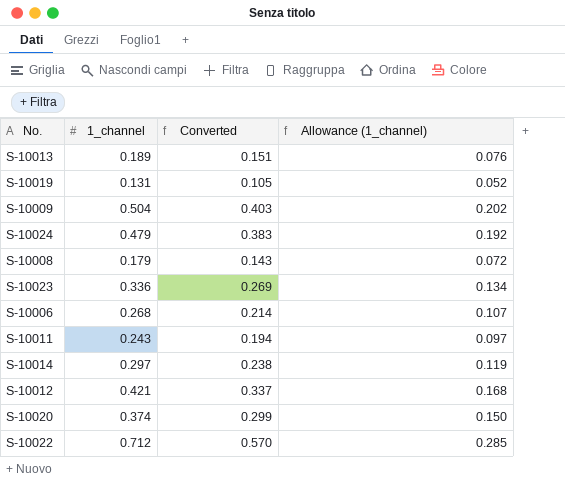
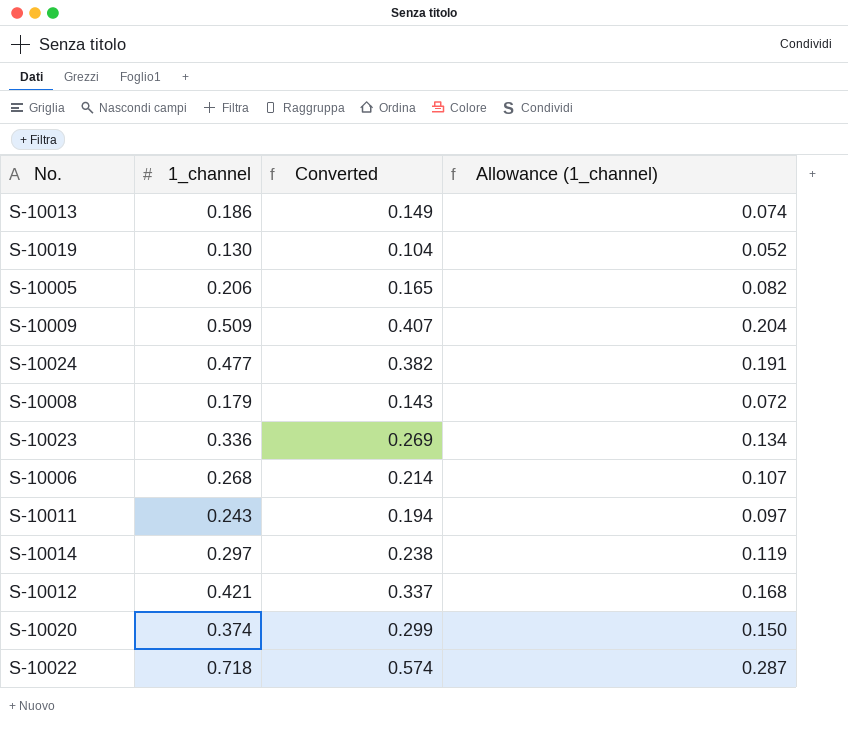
S-10013 | 1_channel: 0.189 -> 0.186
S-10013 | Converted: 0.151 -> 0.149
S-10013 | Allowance (1_channel): 0.076 -> 0.074
S-10019 | 1_channel: 0.131 -> 0.130
S-10019 | Converted: 0.105 -> 0.104
row S-10005: none -> 0.206 | 0.165 | 0.082
S-10009 | 1_channel: 0.504 -> 0.509
S-10009 | Converted: 0.403 -> 0.407
S-10009 | Allowance (1_channel): 0.202 -> 0.204
S-10024 | 1_channel: 0.479 -> 0.477
S-10024 | Converted: 0.383 -> 0.382
S-10024 | Allowance (1_channel): 0.192 -> 0.191
S-10022 | 1_channel: 0.712 -> 0.718
S-10022 | Converted: 0.570 -> 0.574
S-10022 | Allowance (1_channel): 0.285 -> 0.287

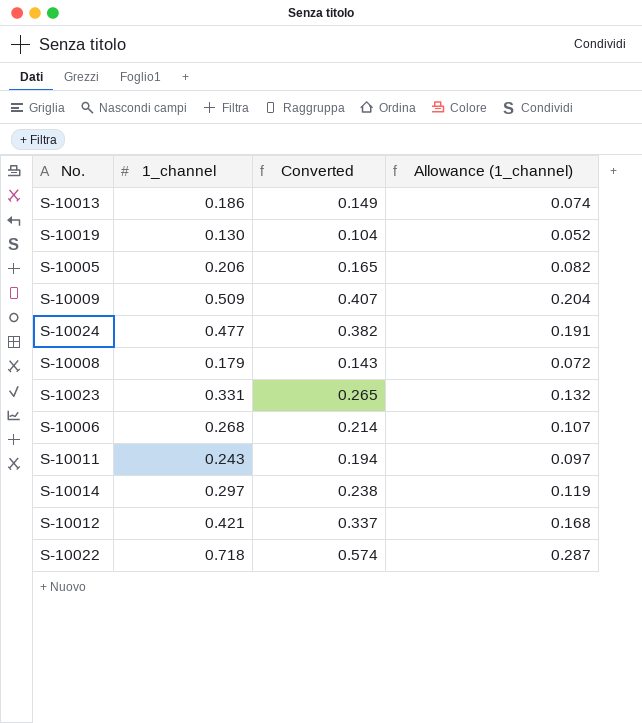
row S-10020: 0.374 | 0.299 | 0.150 -> none
S-10023 | 1_channel: 0.336 -> 0.331
S-10023 | Converted: 0.269 -> 0.265
S-10023 | Allowance (1_channel): 0.134 -> 0.132

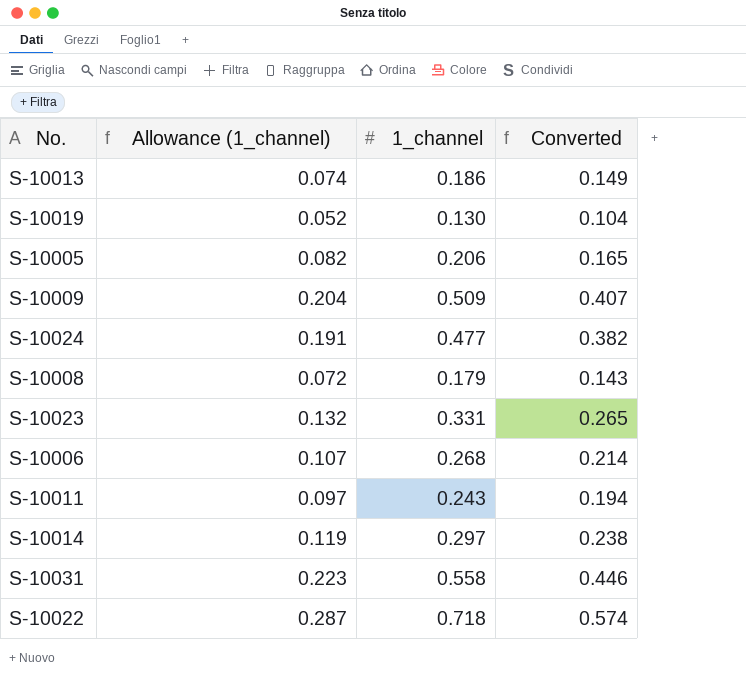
column Allowance (1_channel) | position: 4 -> 2
row S-10012: 0.421 | 0.337 | 0.168 -> none
row S-10031: none -> 0.223 | 0.558 | 0.446

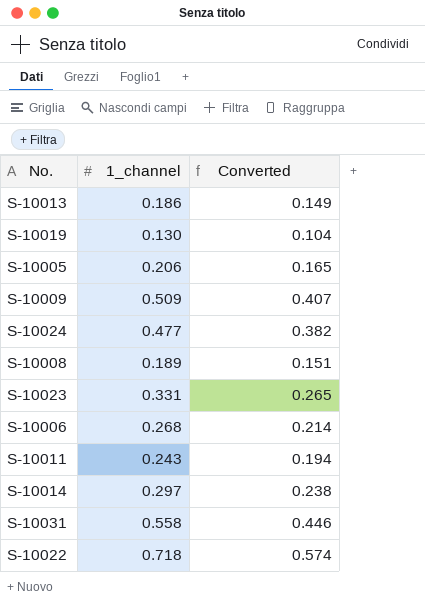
column Allowance (1_channel) | formula: [1_channel] * 0.4 -> none
S-10008 | 1_channel: 0.179 -> 0.189
S-10008 | Converted: 0.143 -> 0.151

